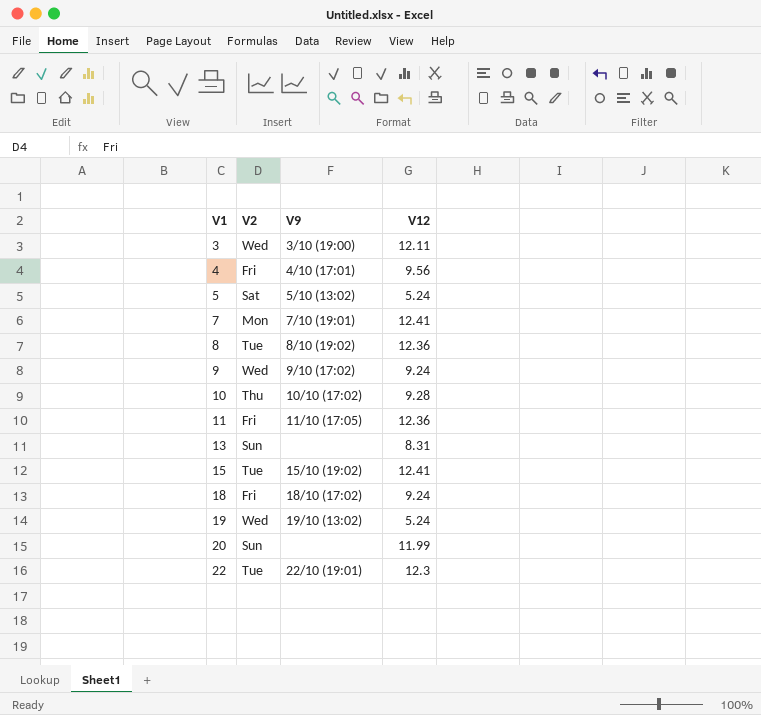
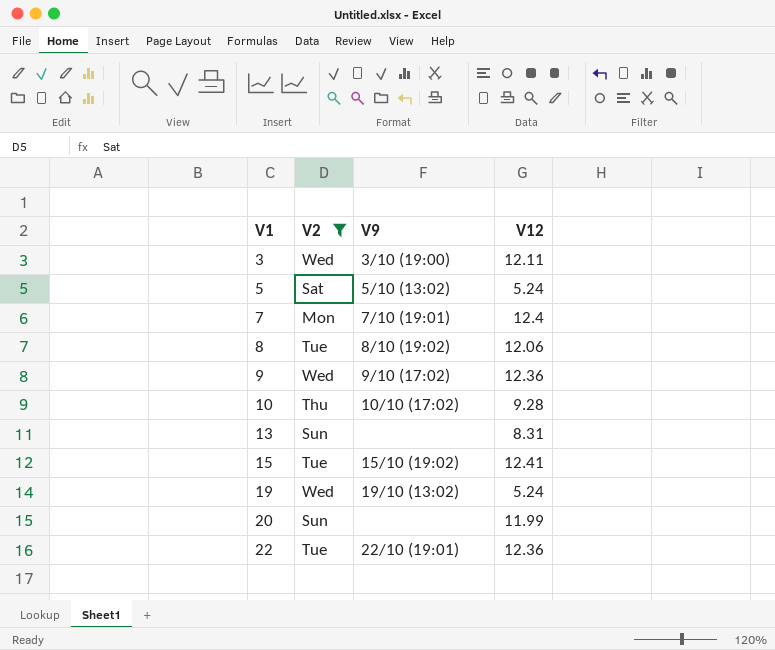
filter: none -> V2 != Fri
7 | V12: 12.41 -> 12.4
8 | V12: 12.36 -> 12.06
9 | V12: 9.24 -> 12.36
22 | V12: 12.3 -> 12.36

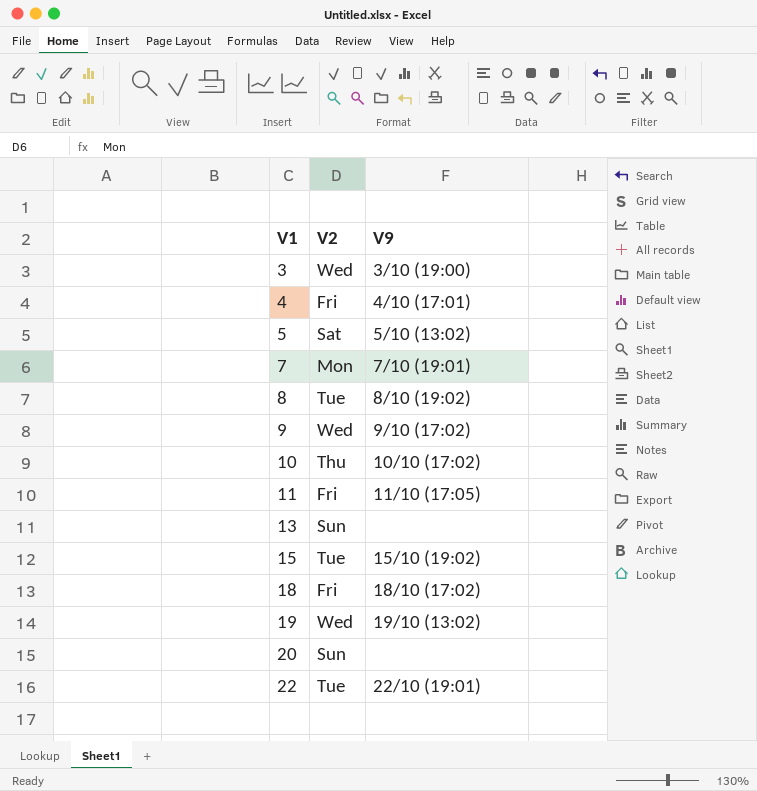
filter: V2 != Fri -> none
column V12 | position: 4 -> none

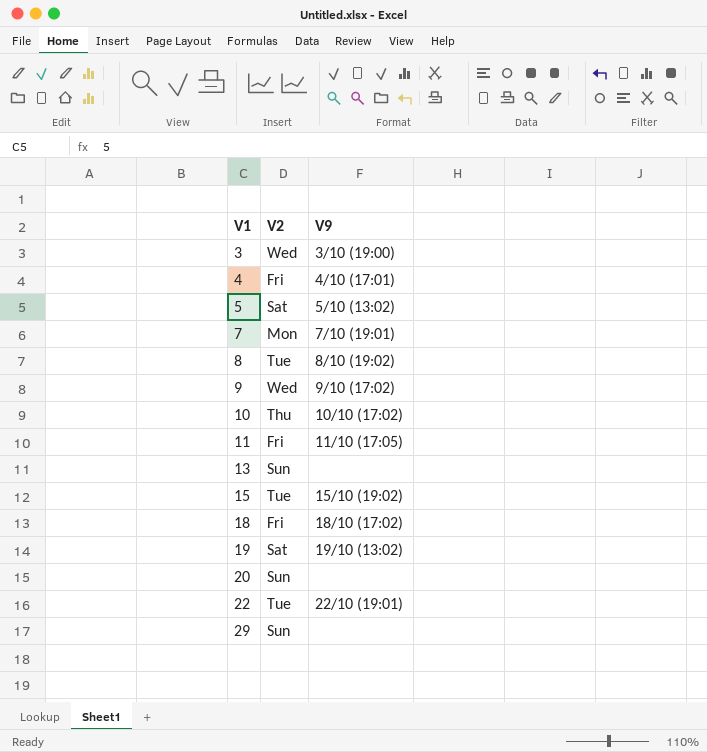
19 | V2: Wed -> Sat
row 29: none -> Sun | none

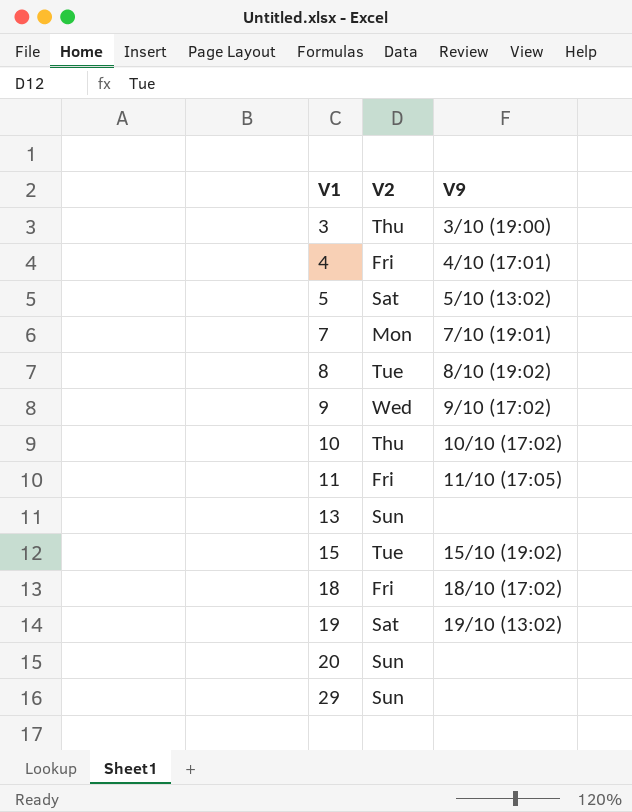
row 22: Tue | 22/10 (19:01) -> none
3 | V2: Wed -> Thu

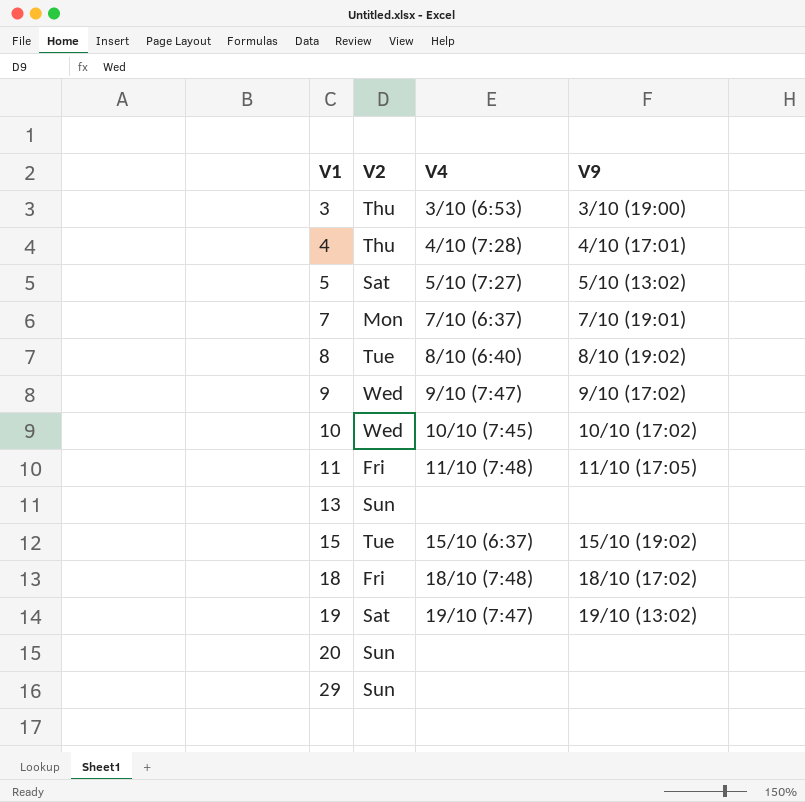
column V4 | position: none -> 3
4 | V2: Fri -> Thu
10 | V2: Thu -> Wed

